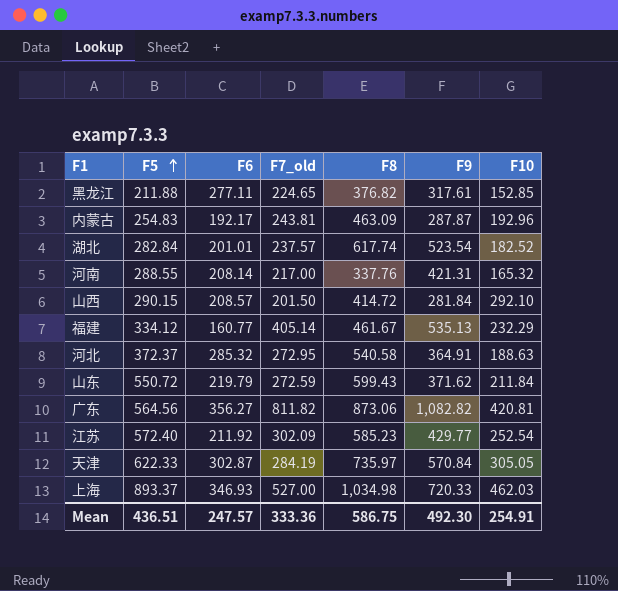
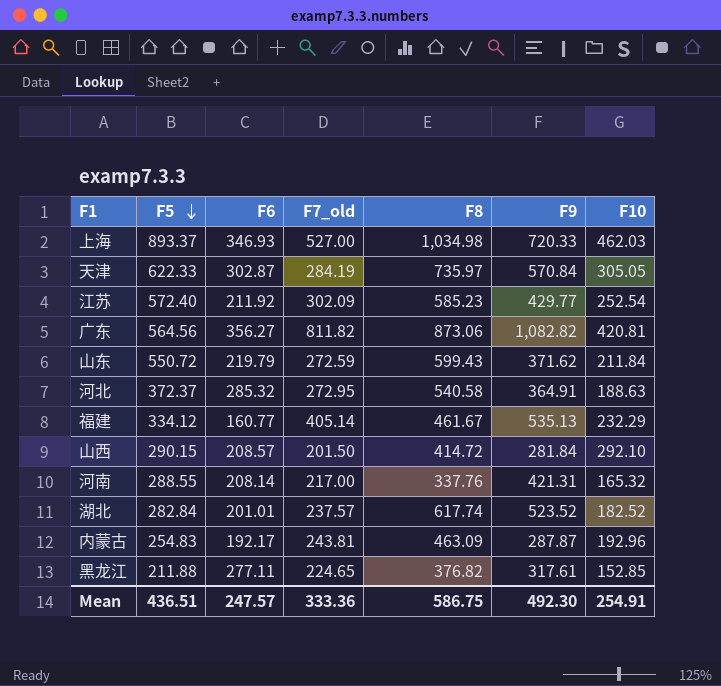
row order: F5 ascending -> F5 descending
湖北 | F9: 523.54 -> 523.52

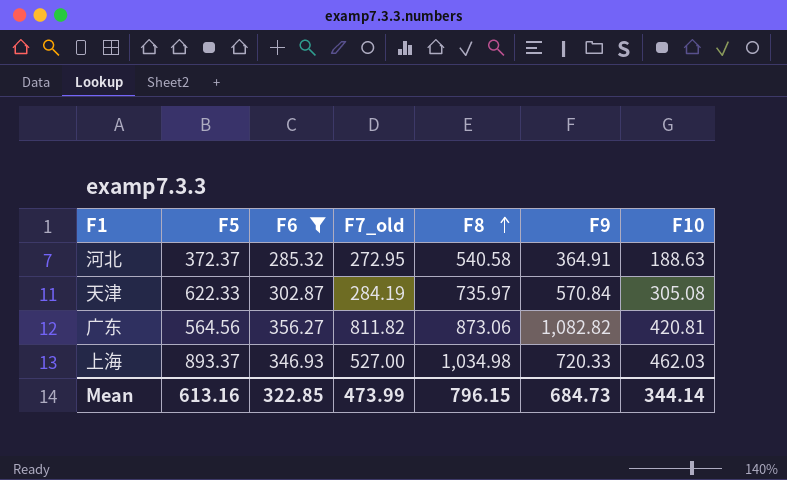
filter: none -> F6 >= 285.32
row order: F5 descending -> F8 ascending
天津 | F10: 305.05 -> 305.08
Mean | F5: 436.51 -> 613.16
Mean | F6: 247.57 -> 322.85
Mean | F7_old: 333.36 -> 473.99
Mean | F8: 586.75 -> 796.15
Mean | F9: 492.30 -> 684.73
Mean | F10: 254.91 -> 344.14

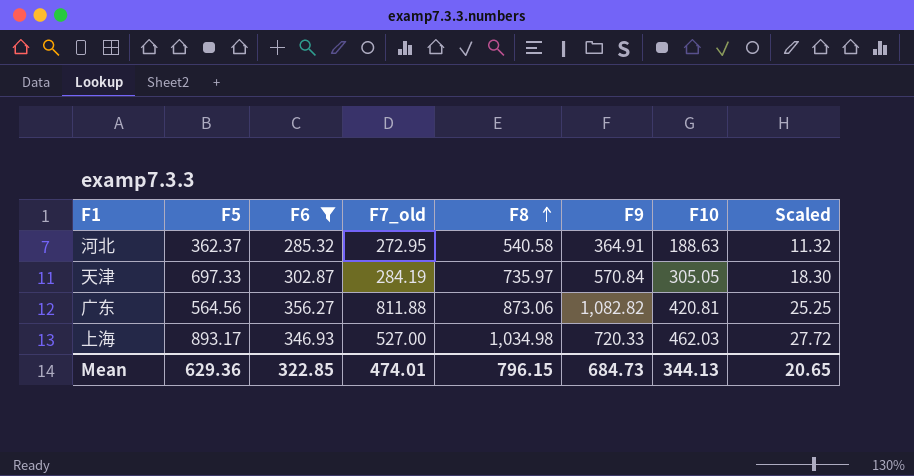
column Scaled | formula: none -> [F10] * 0.06
河北 | F5: 372.37 -> 362.37
天津 | F5: 622.33 -> 697.33
天津 | F10: 305.08 -> 305.05
广东 | F7_old: 811.82 -> 811.88
上海 | F5: 893.37 -> 893.17
Mean | F5: 613.16 -> 629.36
Mean | F7_old: 473.99 -> 474.01
Mean | F10: 344.14 -> 344.13

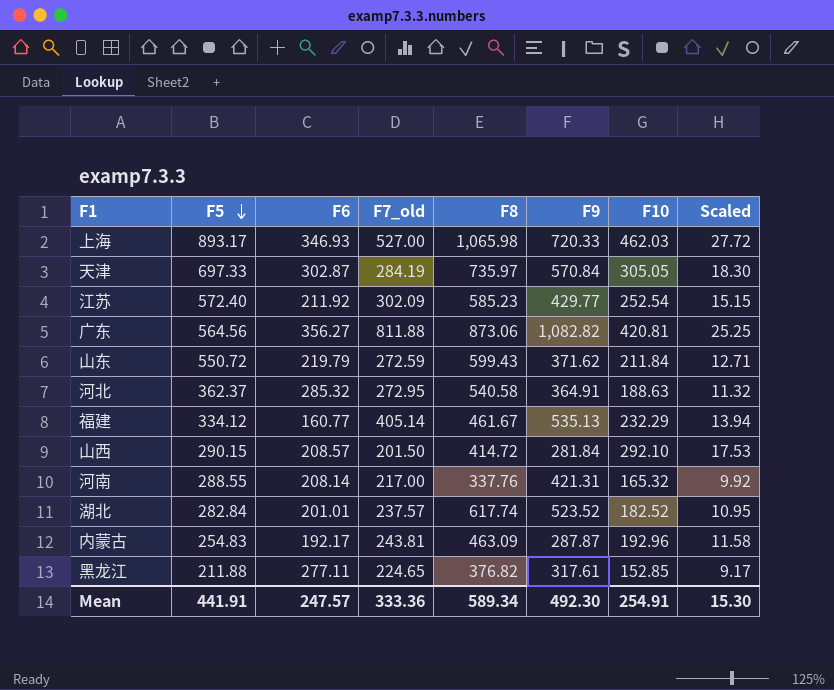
filter: F6 >= 285.32 -> none
row order: F8 ascending -> F5 descending
上海 | F8: 1,034.98 -> 1,065.98
Mean | F5: 629.36 -> 441.91
Mean | F6: 322.85 -> 247.57
Mean | F7_old: 474.01 -> 333.36
Mean | F8: 796.15 -> 589.34
Mean | F9: 684.73 -> 492.30
Mean | F10: 344.13 -> 254.91
Mean | Scaled: 20.65 -> 15.30

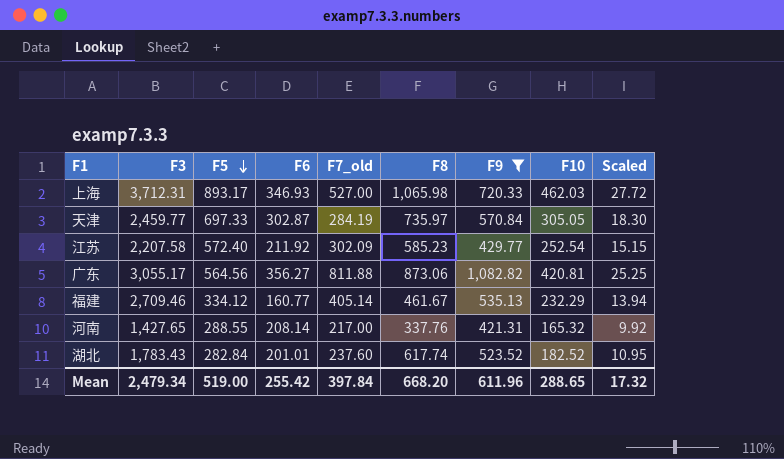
filter: none -> F9 >= 421.31
column F3 | position: none -> 2
湖北 | F7_old: 237.57 -> 237.60
Mean | F5: 441.91 -> 519.00
Mean | F6: 247.57 -> 255.42
Mean | F7_old: 333.36 -> 397.84
Mean | F8: 589.34 -> 668.20
Mean | F9: 492.30 -> 611.96
Mean | F10: 254.91 -> 288.65
Mean | Scaled: 15.30 -> 17.32

